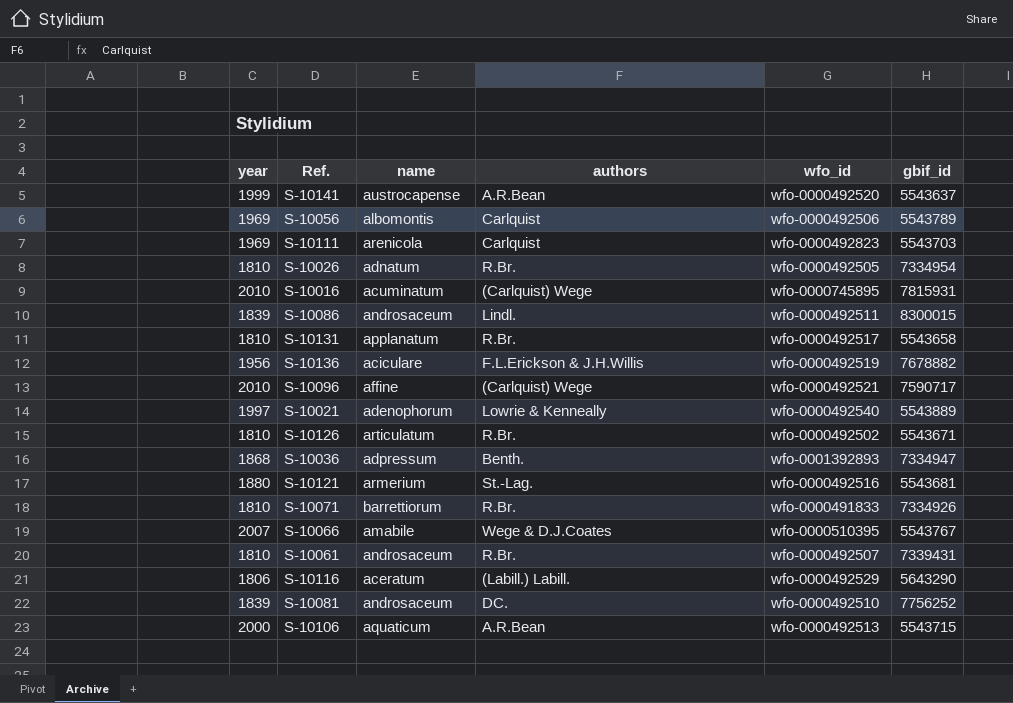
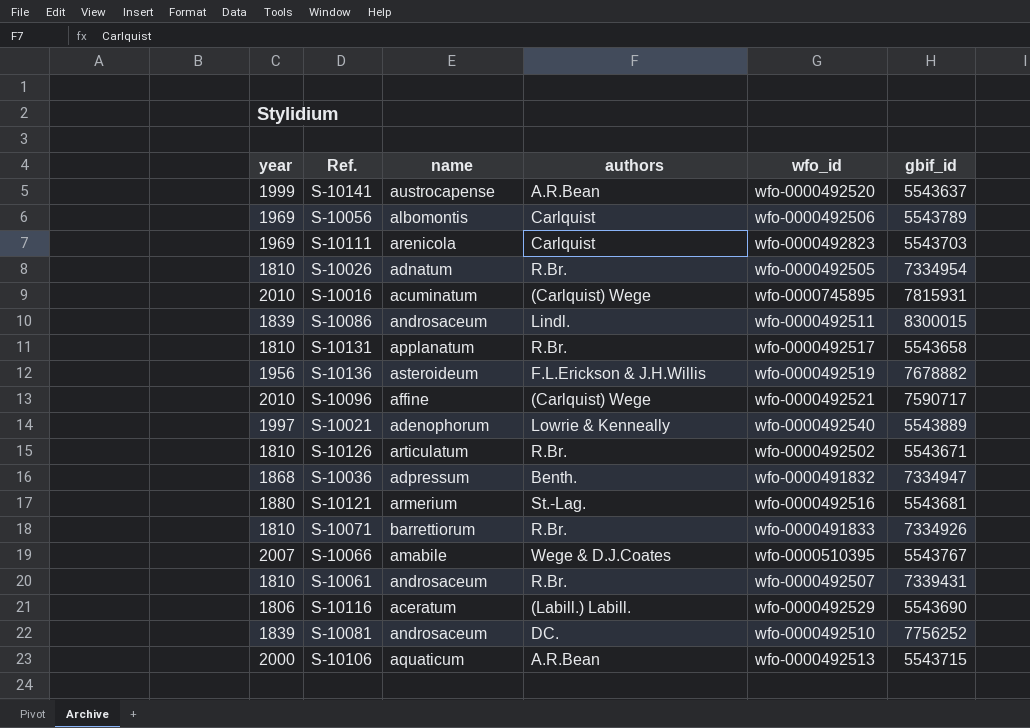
S-10136 | name: aciculare -> asteroideum
S-10036 | wfo_id: wfo-0001392893 -> wfo-0000491832
S-10116 | gbif_id: 5643290 -> 5543690

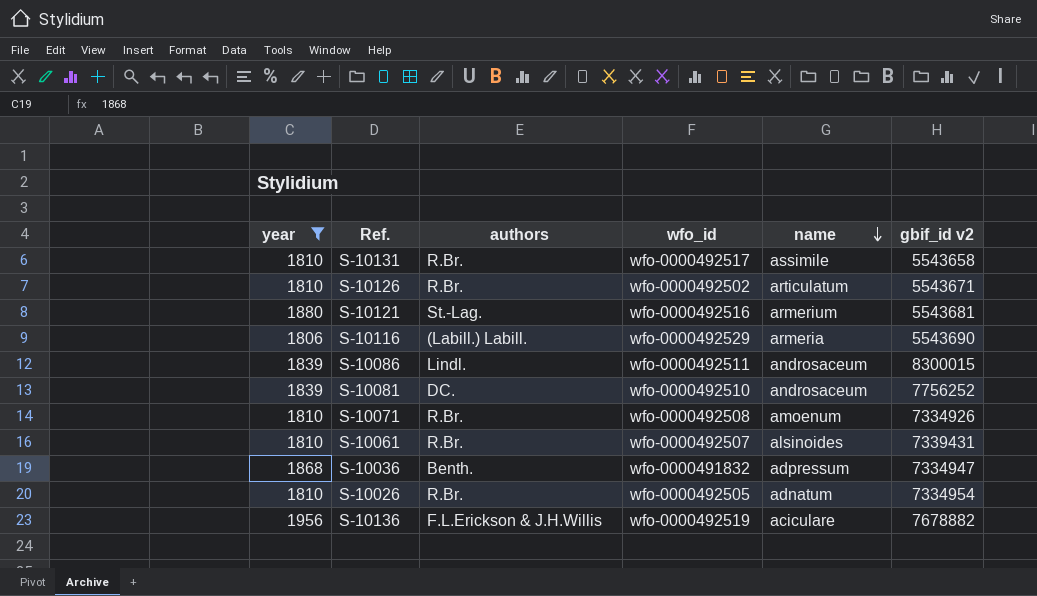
filter: none -> year <= 1956
row order: none -> name descending
column name | position: 3 -> 5
column name: gbif_id -> gbif_id v2
S-10131 | name: applanatum -> assimile
S-10116 | name: aceratum -> armeria
S-10071 | wfo_id: wfo-0000491833 -> wfo-0000492508
S-10071 | name: barrettiorum -> amoenum
S-10061 | name: androsaceum -> alsinoides
S-10136 | name: asteroideum -> aciculare

